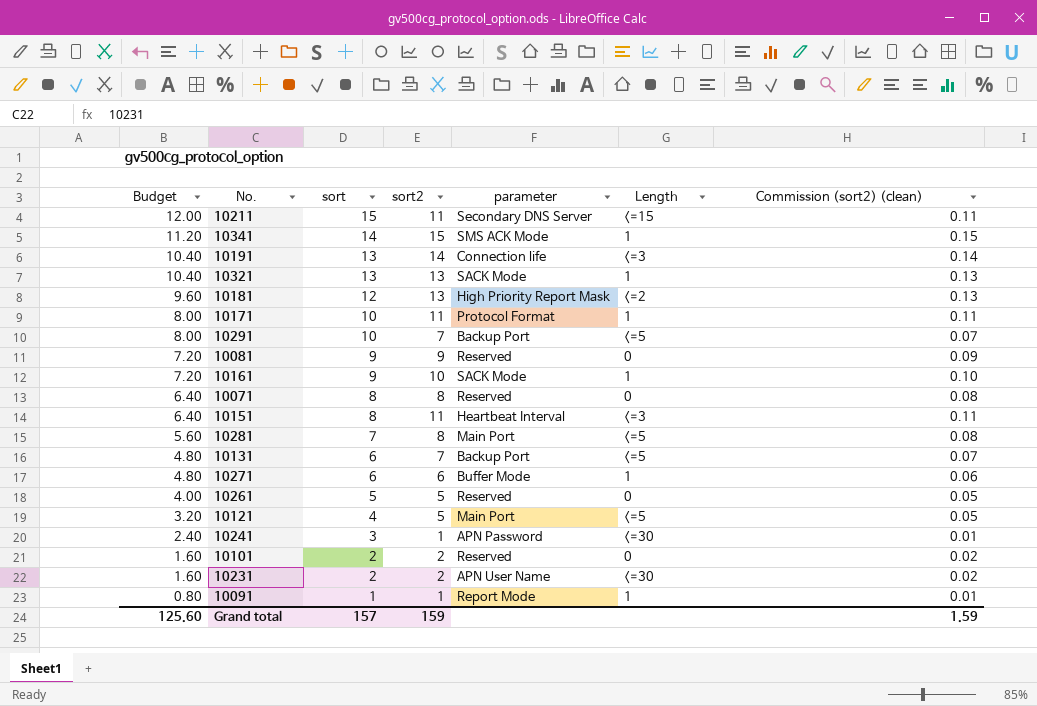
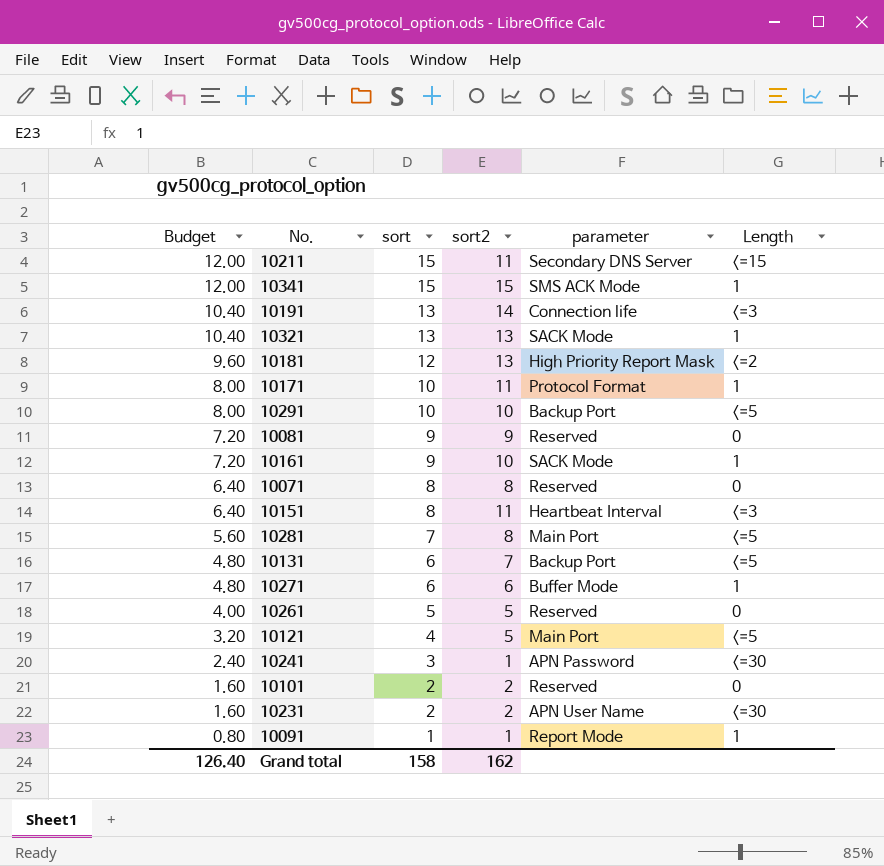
column Commission (sort2) (clean) | formula: [sort2] * 0.01 -> none
10341 | Budget: 11.20 -> 12.00
10341 | sort: 14 -> 15
10291 | sort2: 7 -> 10
Grand total | Budget: 125.60 -> 126.40
Grand total | sort: 157 -> 158
Grand total | sort2: 159 -> 162

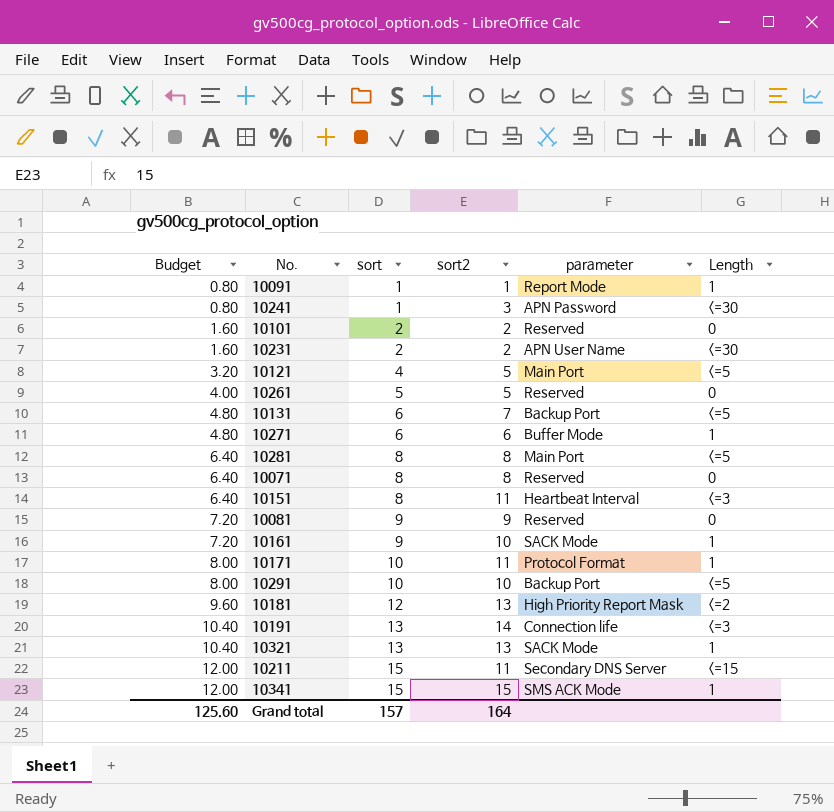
row order: Budget descending -> Budget ascending
10241 | Budget: 2.40 -> 0.80
10241 | sort: 3 -> 1
10241 | sort2: 1 -> 3
10281 | Budget: 5.60 -> 6.40
10281 | sort: 7 -> 8
Grand total | Budget: 126.40 -> 125.60
Grand total | sort: 158 -> 157
Grand total | sort2: 162 -> 164

